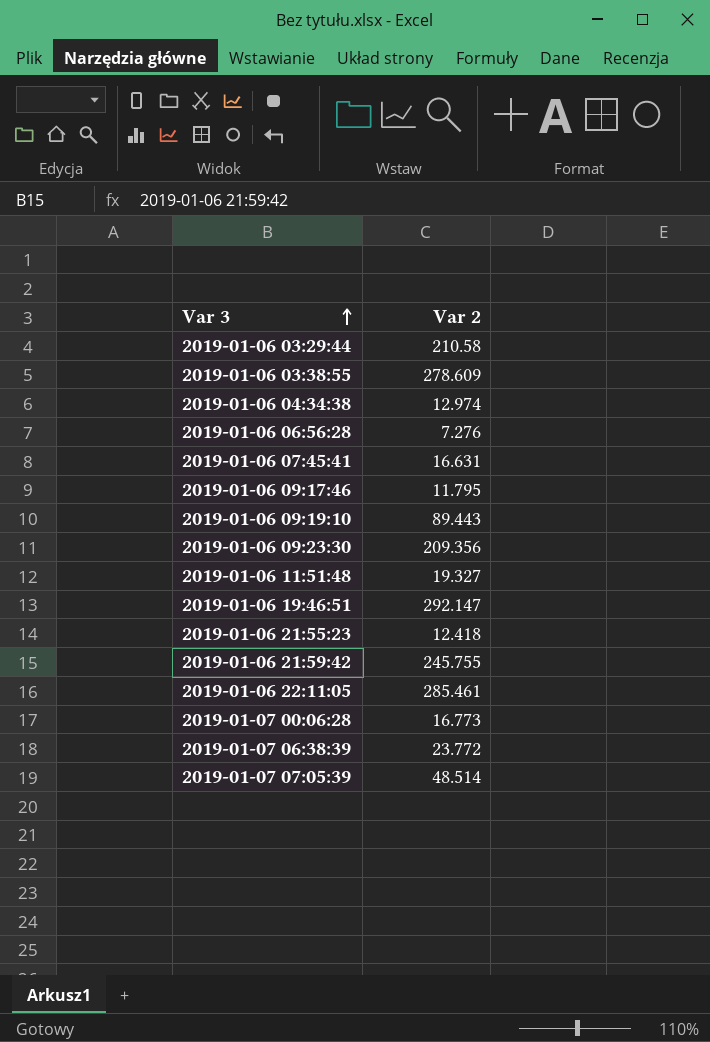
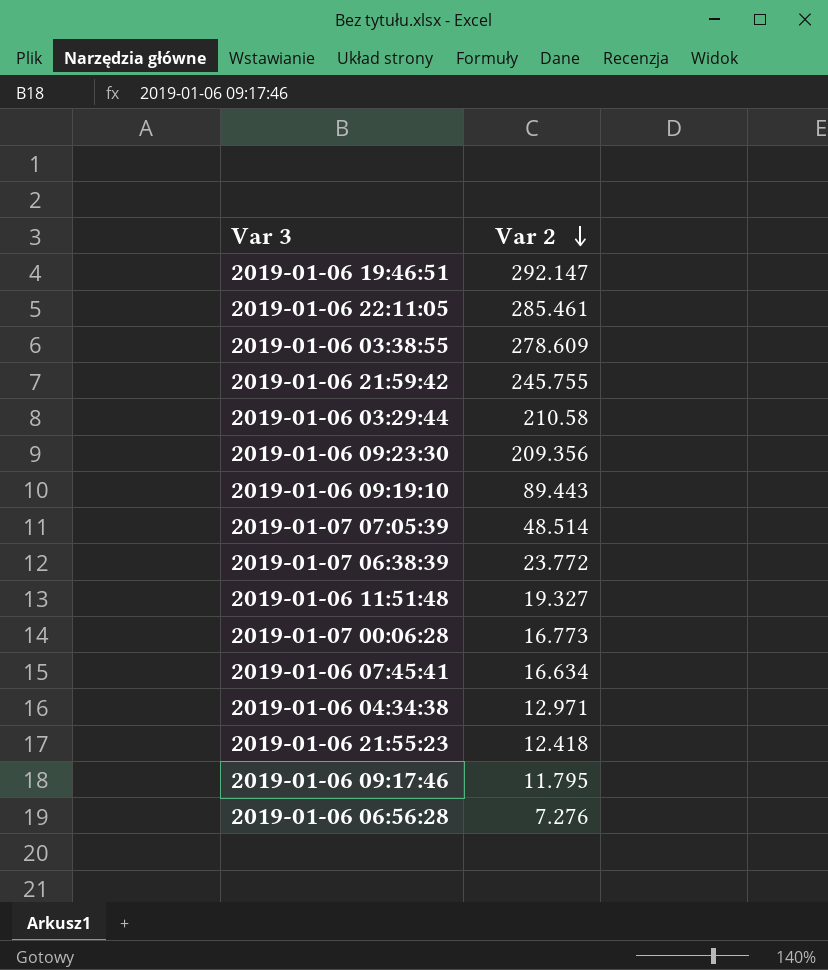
row order: Var 3 ascending -> Var 2 descending
2019-01-06 07:45:41 | Var 2: 16.631 -> 16.634
2019-01-06 04:34:38 | Var 2: 12.974 -> 12.971

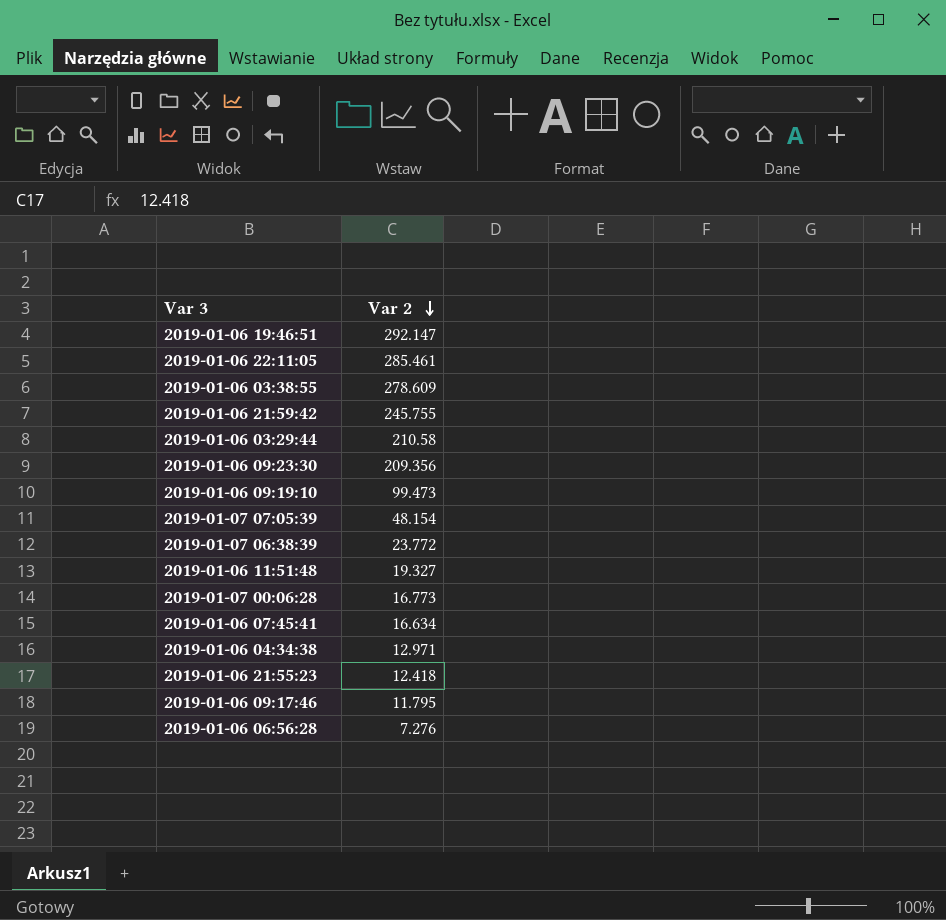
2019-01-06 09:19:10 | Var 2: 89.443 -> 99.473
2019-01-07 07:05:39 | Var 2: 48.514 -> 48.154

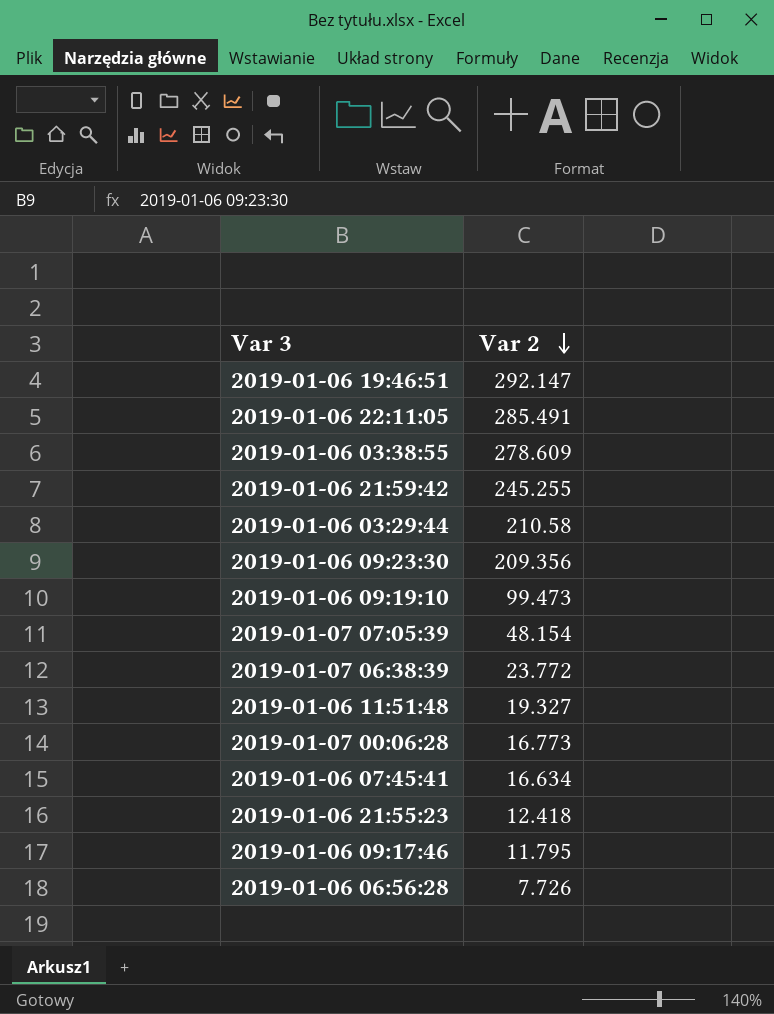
row 2019-01-06 04:34:38: 12.971 -> none
2019-01-06 22:11:05 | Var 2: 285.461 -> 285.491
2019-01-06 21:59:42 | Var 2: 245.755 -> 245.255
2019-01-06 06:56:28 | Var 2: 7.276 -> 7.726

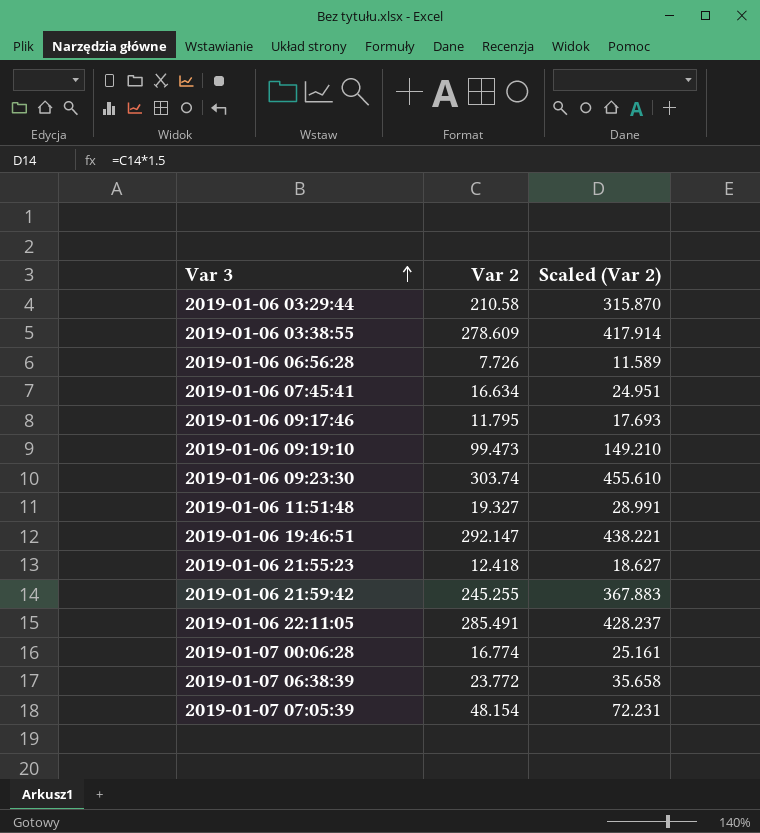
row order: Var 2 descending -> Var 3 ascending
column Scaled (Var 2) | formula: none -> [Var 2] * 1.5
2019-01-06 09:23:30 | Var 2: 209.356 -> 303.74
2019-01-07 00:06:28 | Var 2: 16.773 -> 16.774

